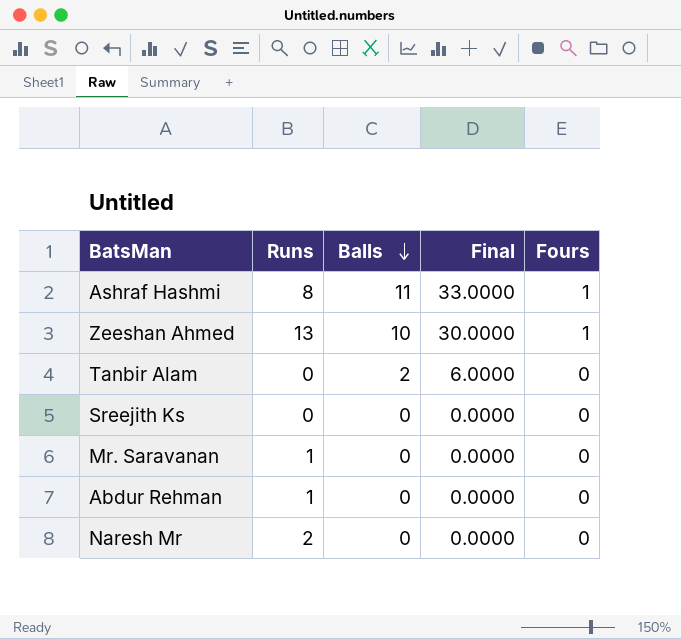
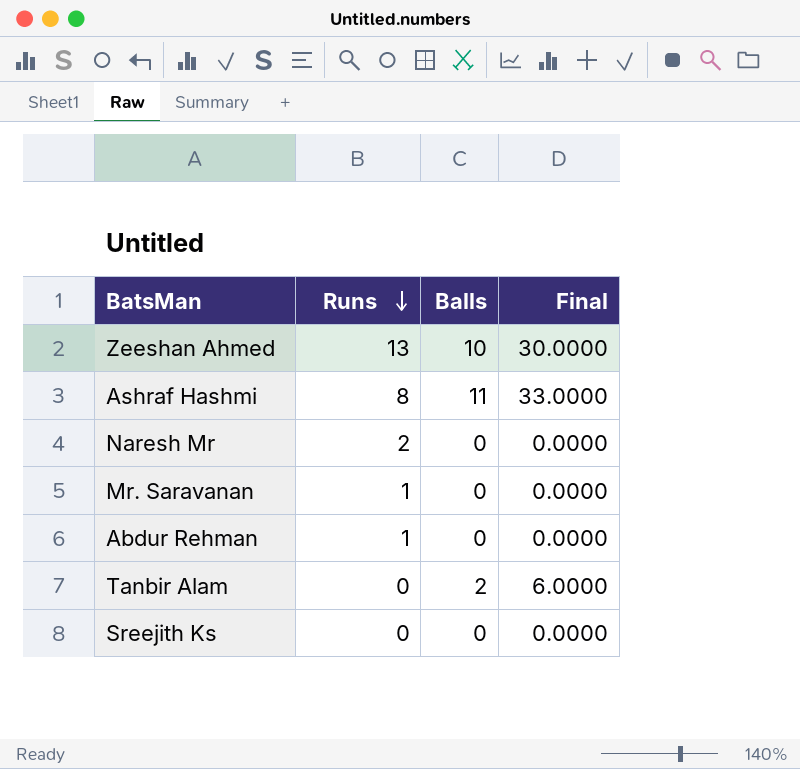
row order: Balls descending -> Runs descending
column Fours | position: 5 -> none

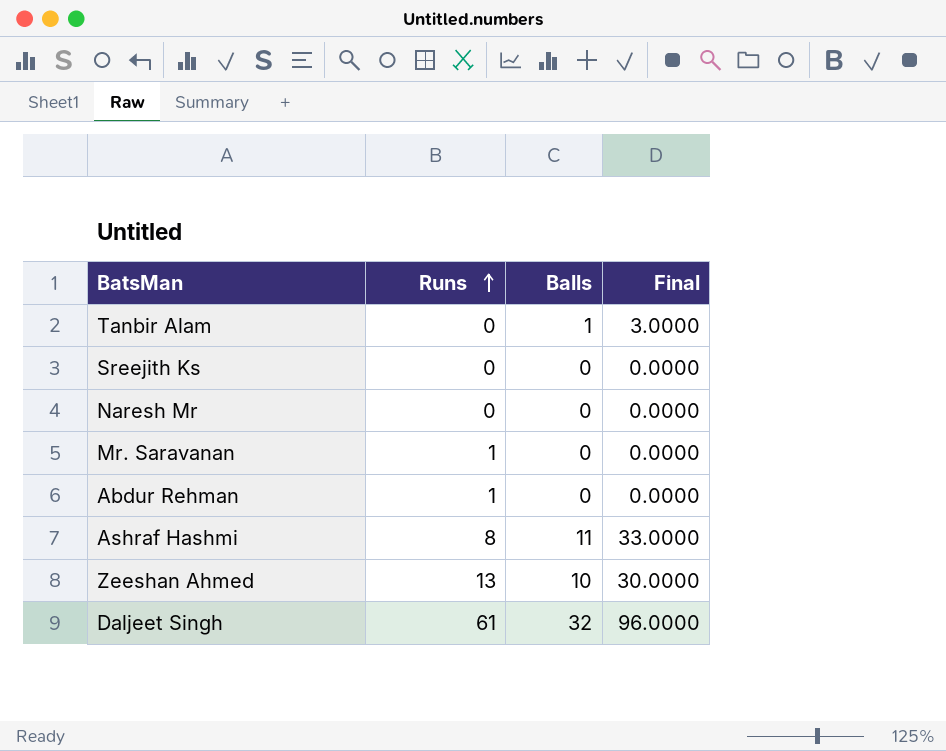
row order: Runs descending -> Runs ascending
Tanbir Alam | Balls: 2 -> 1
Tanbir Alam | Final: 6.0000 -> 3.0000
Naresh Mr | Runs: 2 -> 0
row Daljeet Singh: none -> 61 | 32 | 96.0000

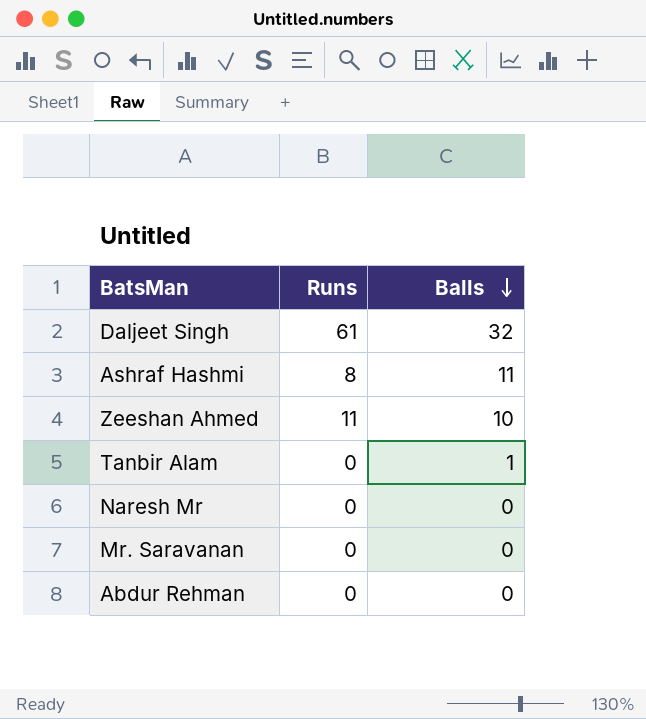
row order: Runs ascending -> Balls descending
column Final | formula: [Balls] * 3 -> none
row Sreejith Ks: 0 | 0 | 0.0000 -> none
Zeeshan Ahmed | Runs: 13 -> 11
Mr. Saravanan | Runs: 1 -> 0
Abdur Rehman | Runs: 1 -> 0

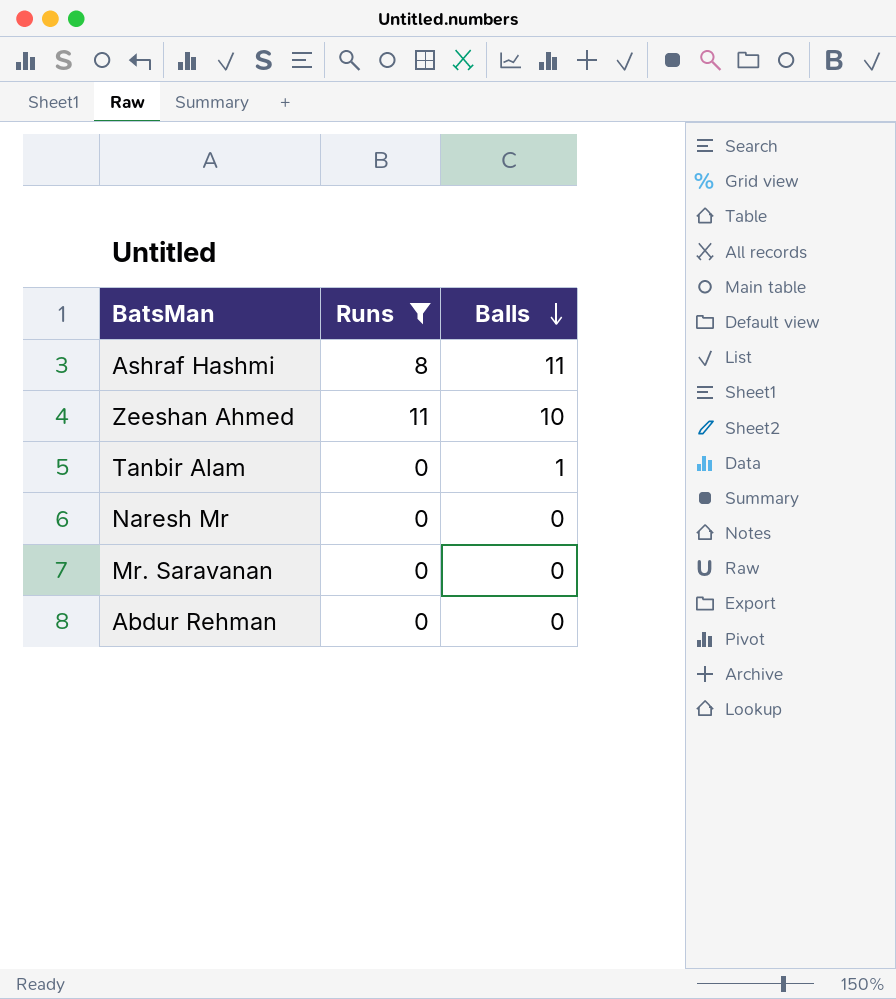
filter: none -> Runs != 61

